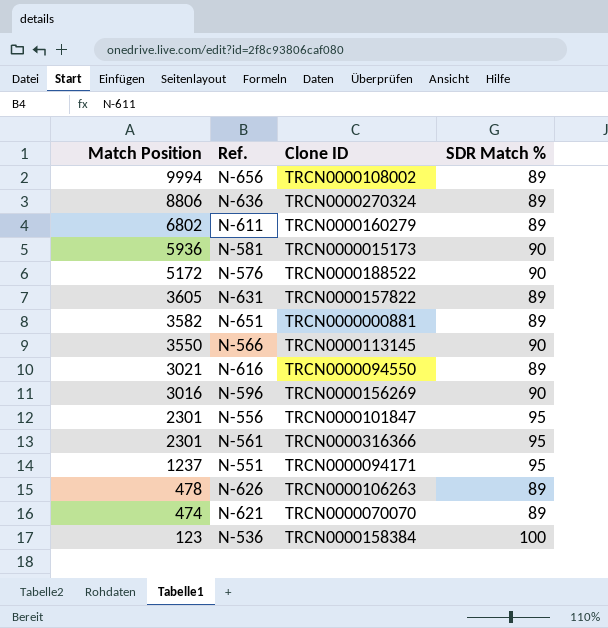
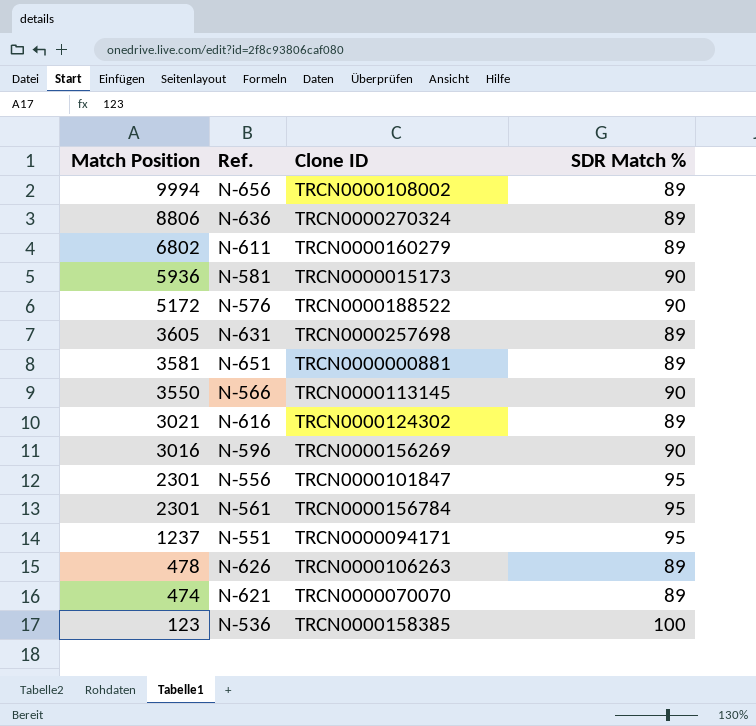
N-631 | Clone ID: TRCN0000157822 -> TRCN0000257698
N-651 | Match Position: 3582 -> 3581
N-616 | Clone ID: TRCN0000094550 -> TRCN0000124302
N-561 | Clone ID: TRCN0000316366 -> TRCN0000156784
N-536 | Clone ID: TRCN0000158384 -> TRCN0000158385

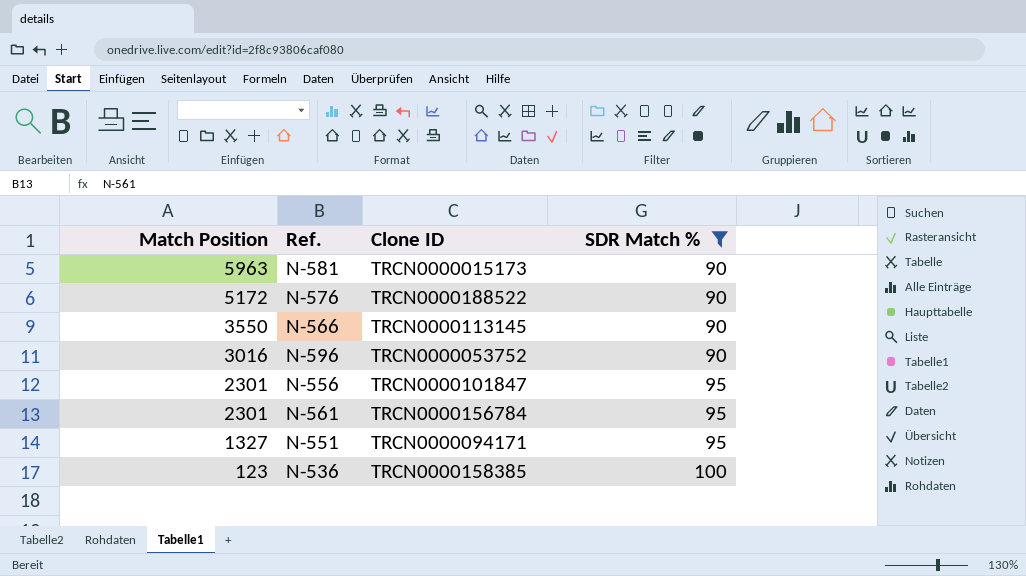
filter: none -> SDR Match % != 89
N-581 | Match Position: 5936 -> 5963
N-596 | Clone ID: TRCN0000156269 -> TRCN0000053752
N-551 | Match Position: 1237 -> 1327

